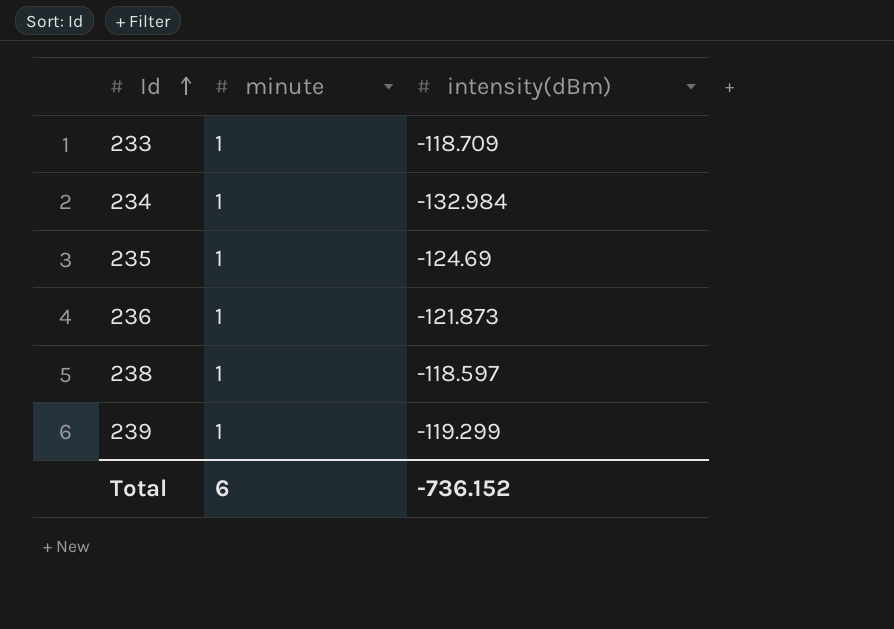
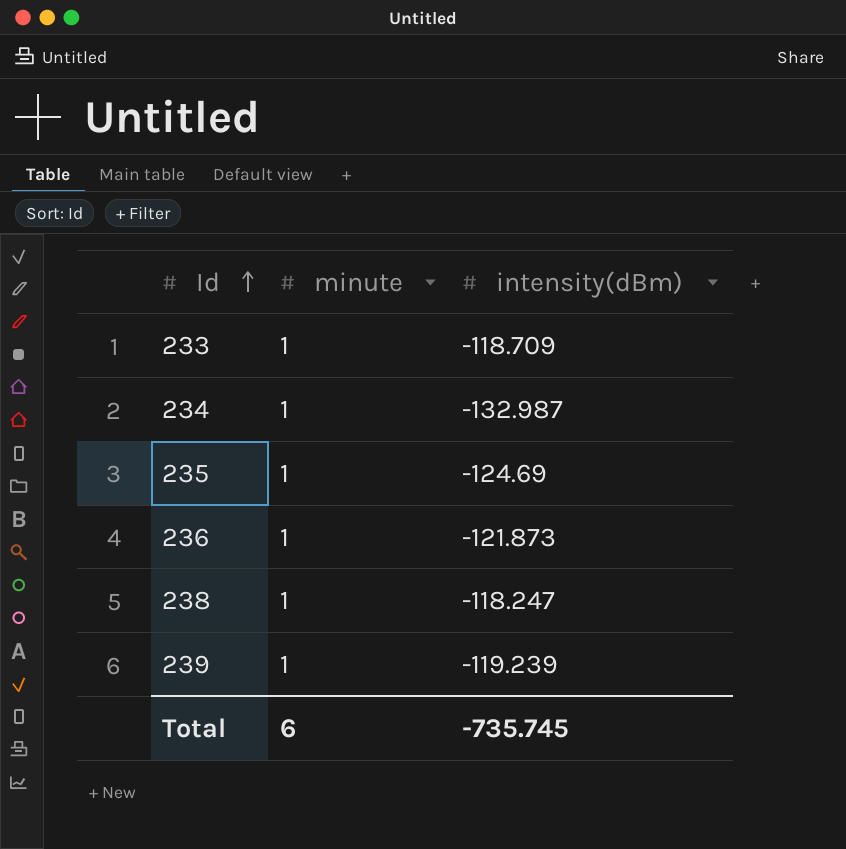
234 | intensity(dBm): -132.984 -> -132.987
238 | intensity(dBm): -118.597 -> -118.247
239 | intensity(dBm): -119.299 -> -119.239
Total | intensity(dBm): -736.152 -> -735.745

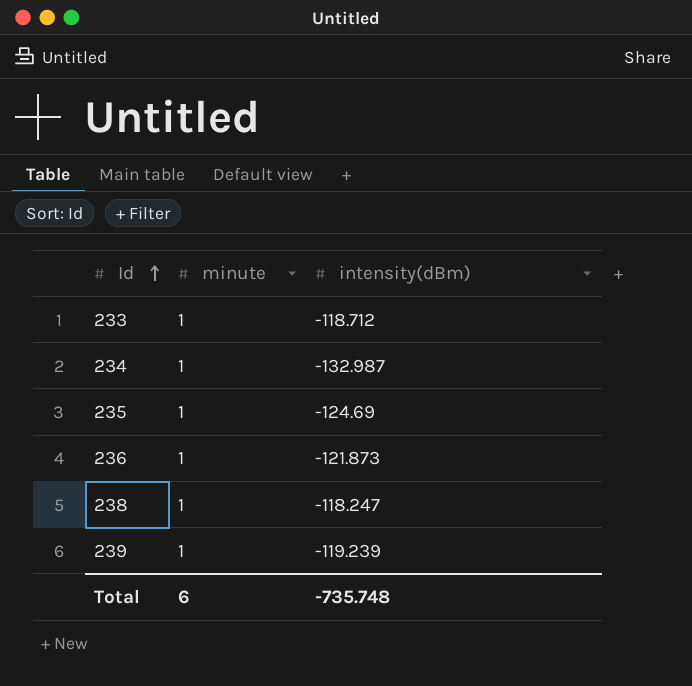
233 | intensity(dBm): -118.709 -> -118.712
Total | intensity(dBm): -735.745 -> -735.748

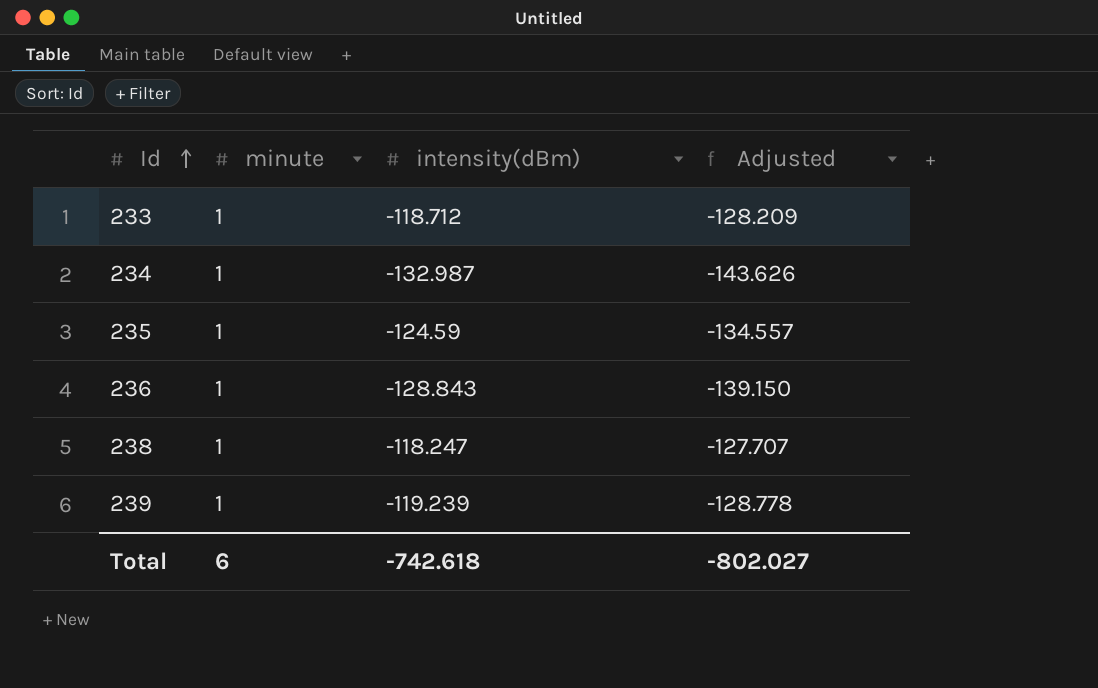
column Adjusted | formula: none -> [intensity(dBm)] * 1.08
235 | intensity(dBm): -124.69 -> -124.59
236 | intensity(dBm): -121.873 -> -128.843
Total | intensity(dBm): -735.748 -> -742.618

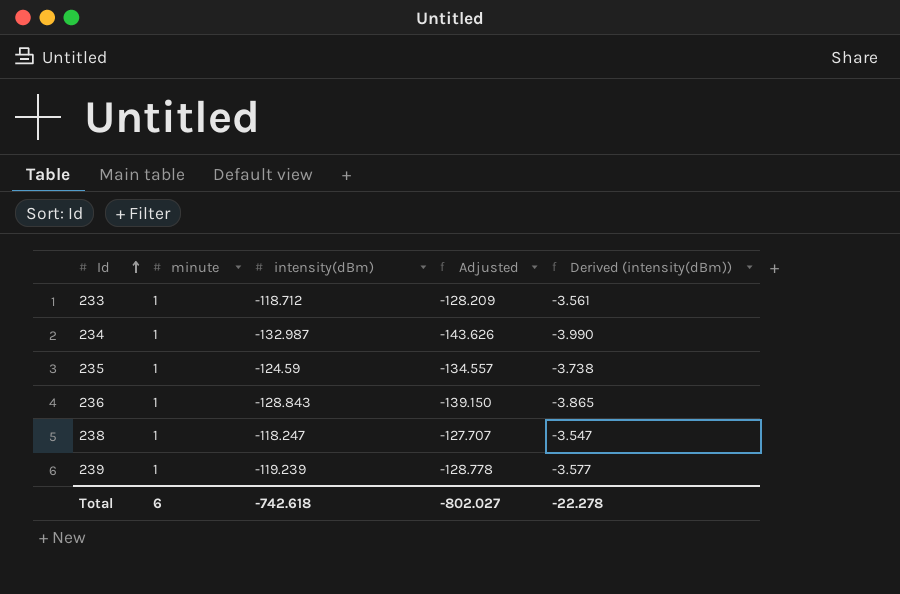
column Derived (intensity(dBm)) | formula: none -> [intensity(dBm)] * 0.03

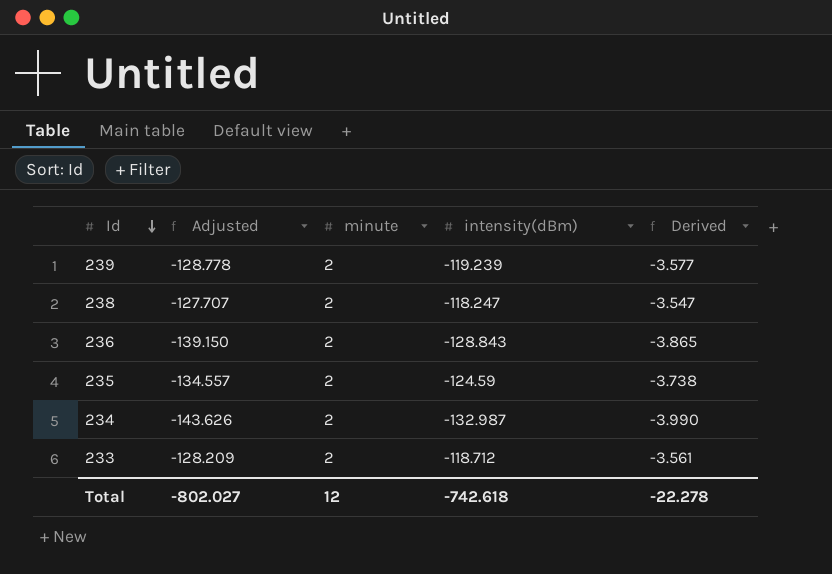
row order: Id ascending -> Id descending
column Adjusted | position: 4 -> 2
column name: Derived (intensity(dBm)) -> Derived
239 | minute: 1 -> 2
238 | minute: 1 -> 2
236 | minute: 1 -> 2
235 | minute: 1 -> 2
234 | minute: 1 -> 2
233 | minute: 1 -> 2
Total | minute: 6 -> 12

